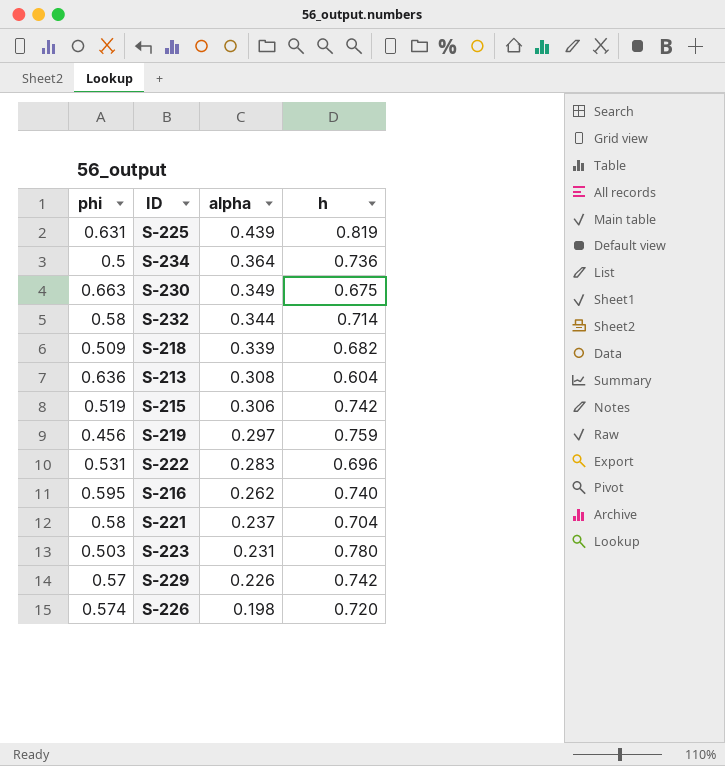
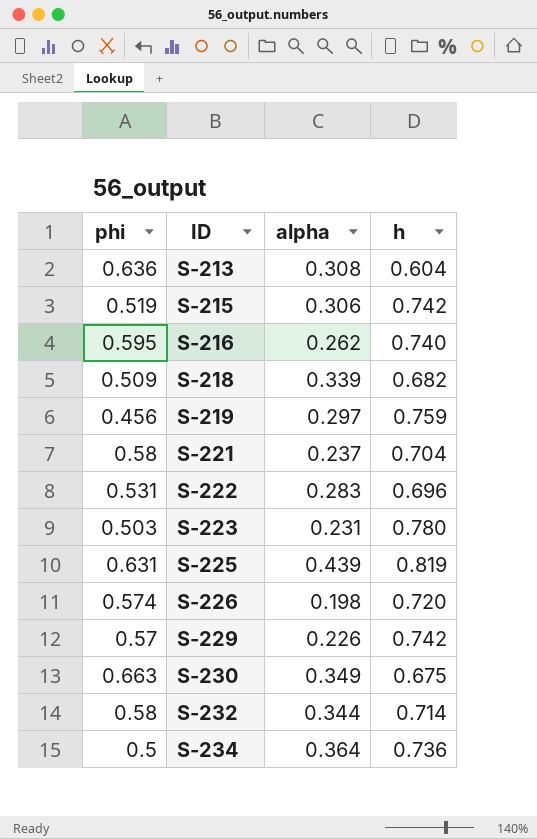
row order: alpha descending -> ID ascending

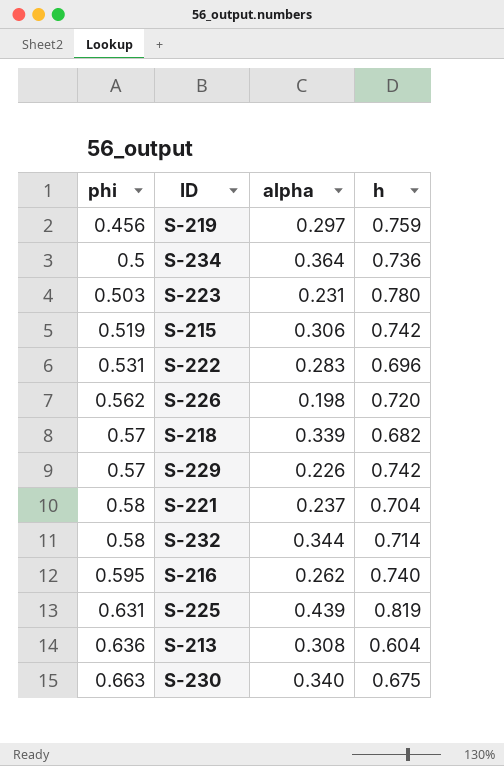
row order: ID ascending -> phi ascending
S-226 | phi: 0.574 -> 0.562
S-218 | phi: 0.509 -> 0.57
S-230 | alpha: 0.349 -> 0.340

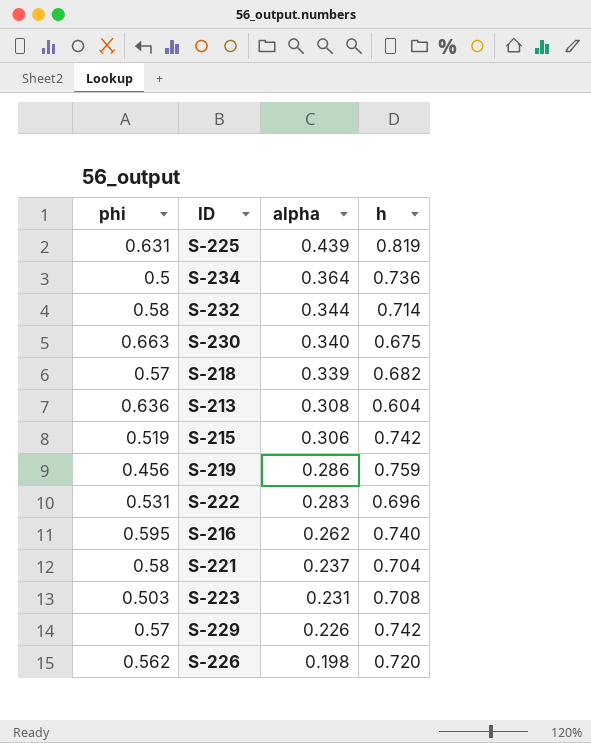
row order: phi ascending -> alpha descending
S-219 | alpha: 0.297 -> 0.286
S-223 | h: 0.780 -> 0.708

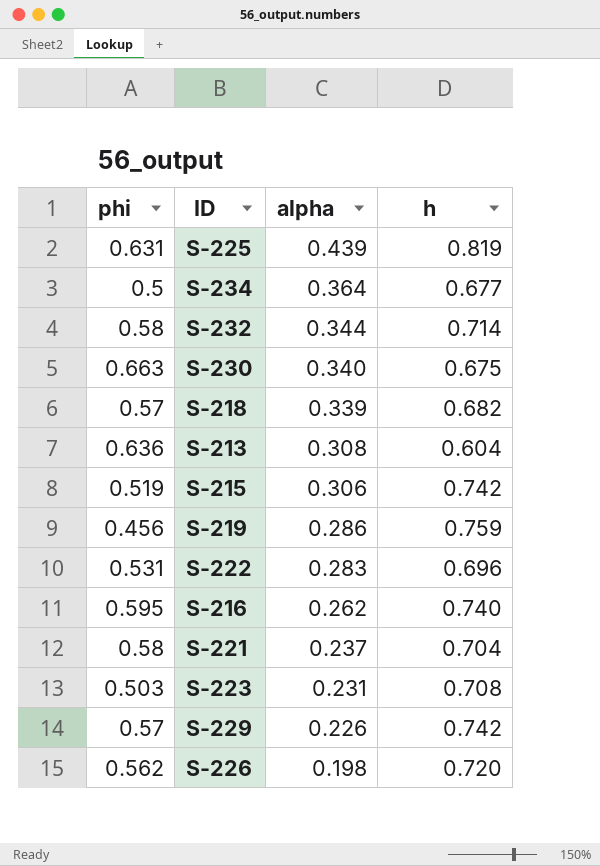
S-234 | h: 0.736 -> 0.677

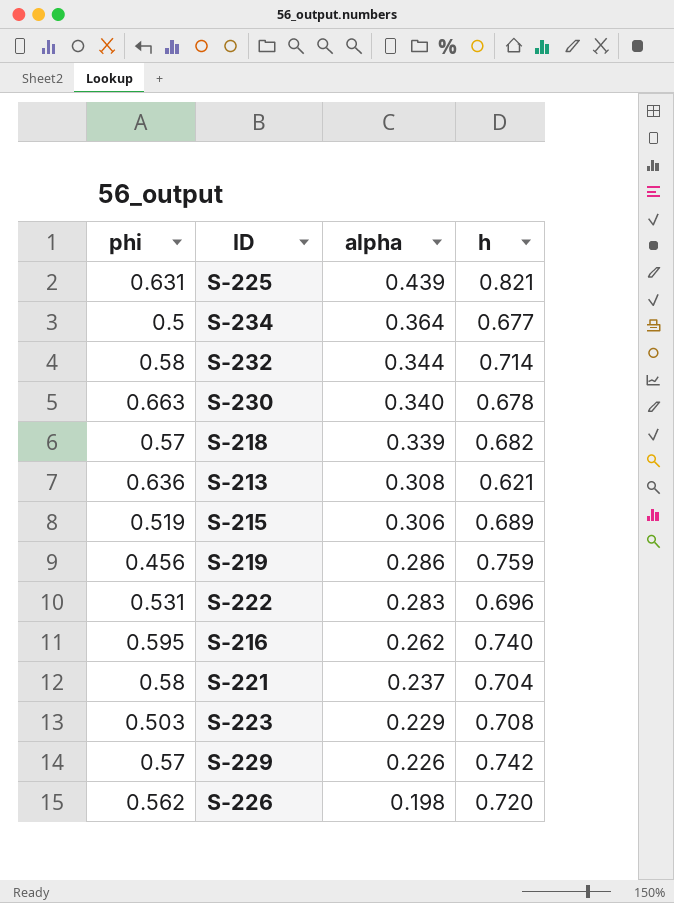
S-225 | h: 0.819 -> 0.821
S-230 | h: 0.675 -> 0.678
S-213 | h: 0.604 -> 0.621
S-215 | h: 0.742 -> 0.689
S-223 | alpha: 0.231 -> 0.229

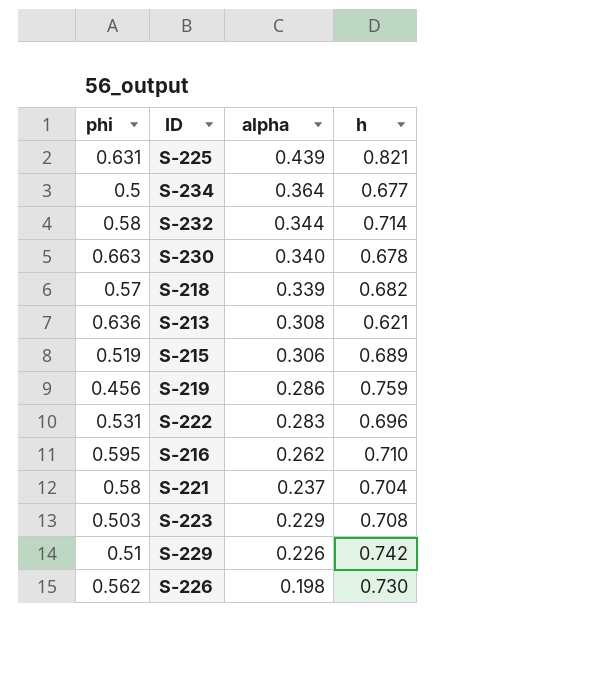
S-216 | h: 0.740 -> 0.710
S-229 | phi: 0.57 -> 0.51
S-226 | h: 0.720 -> 0.730

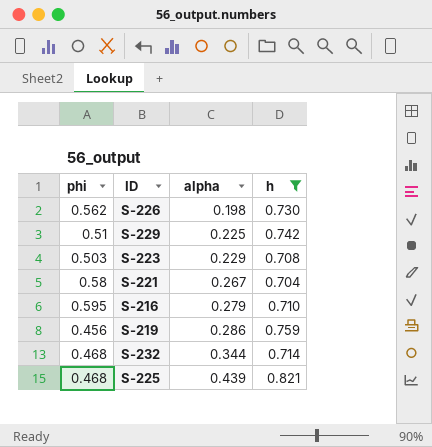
filter: none -> h >= 0.704
row order: alpha descending -> alpha ascending
S-229 | alpha: 0.226 -> 0.225
S-221 | alpha: 0.237 -> 0.267
S-216 | alpha: 0.262 -> 0.279
S-232 | phi: 0.58 -> 0.468
S-225 | phi: 0.631 -> 0.468

